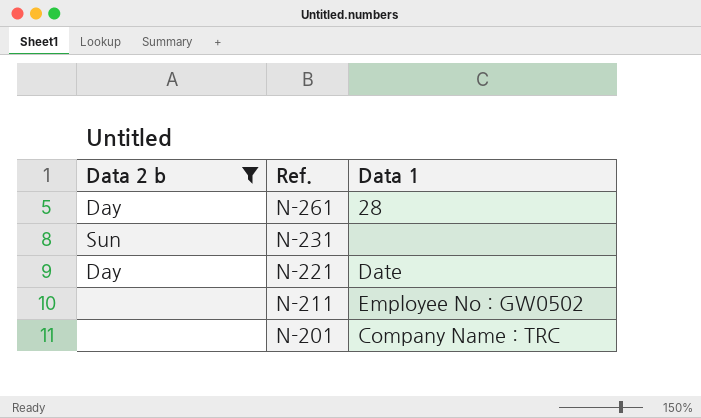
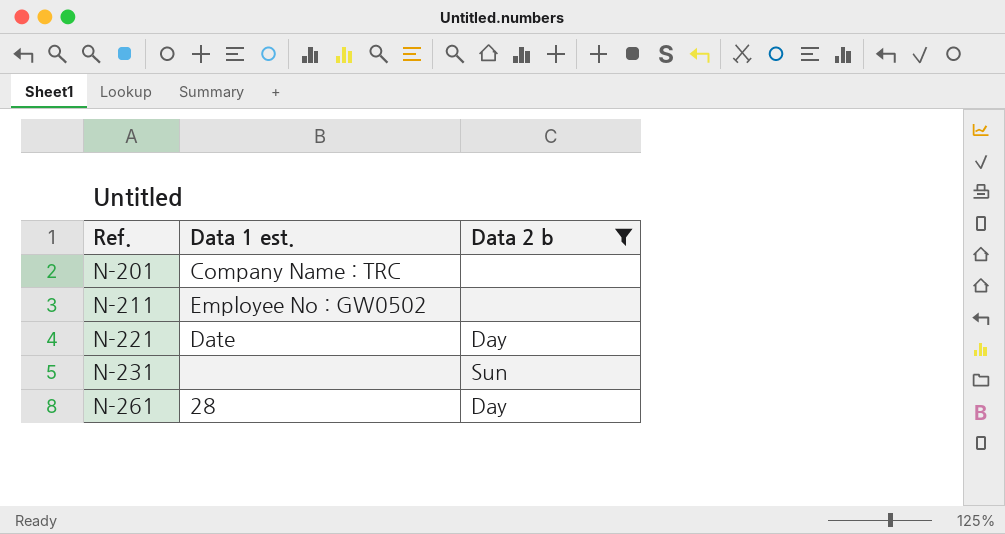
row order: Ref. descending -> Ref. ascending
column name: Data 1 -> Data 1 est.
column Data 2 b | position: 1 -> 3

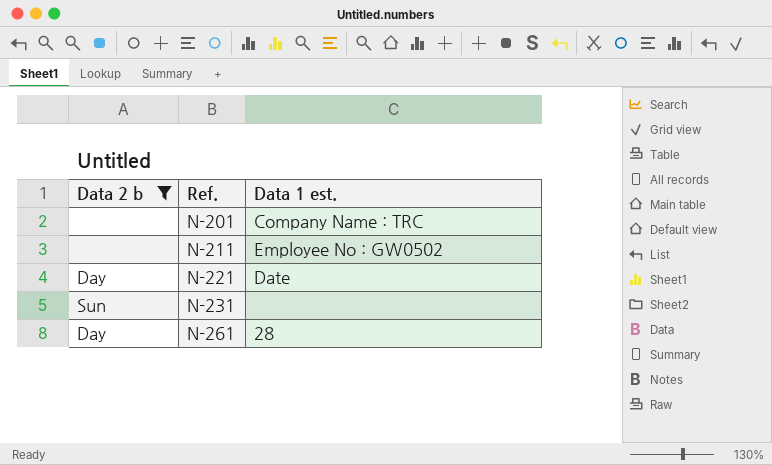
column Data 2 b | position: 3 -> 1

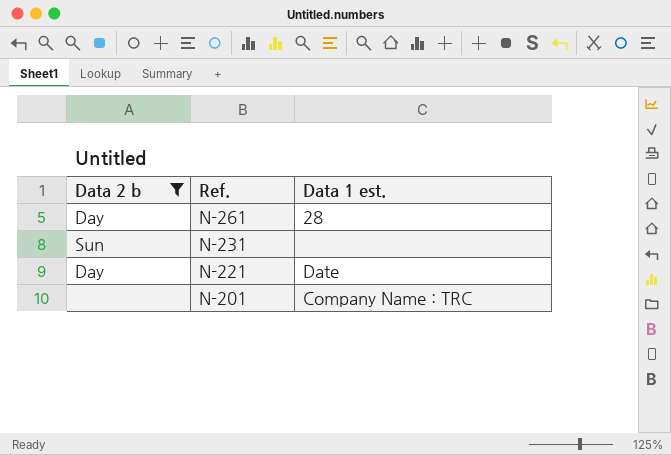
row order: Ref. ascending -> Ref. descending
row N-211: none | Employee No : GW0502 -> none

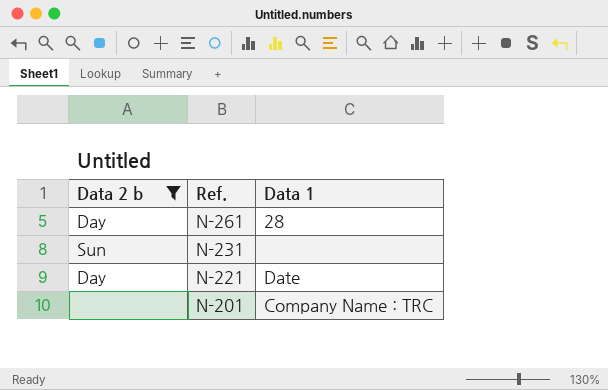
column name: Data 1 est. -> Data 1

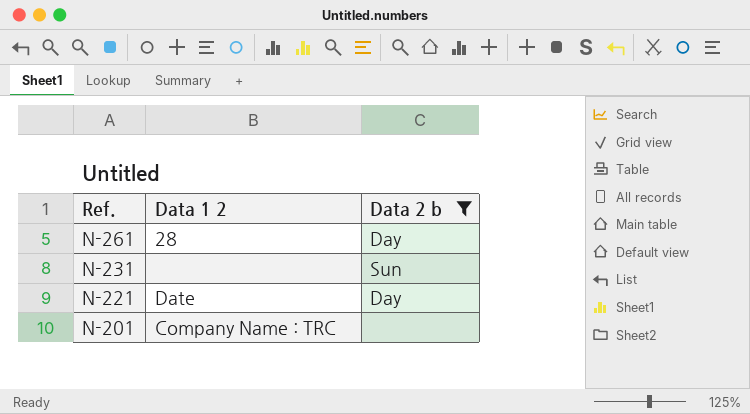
column name: Data 1 -> Data 1 2
column Data 2 b | position: 1 -> 3

